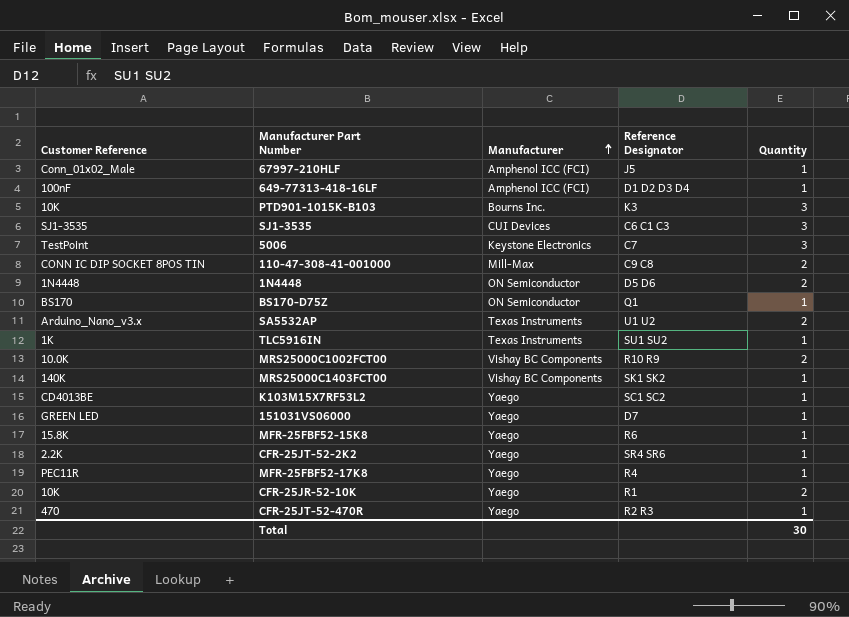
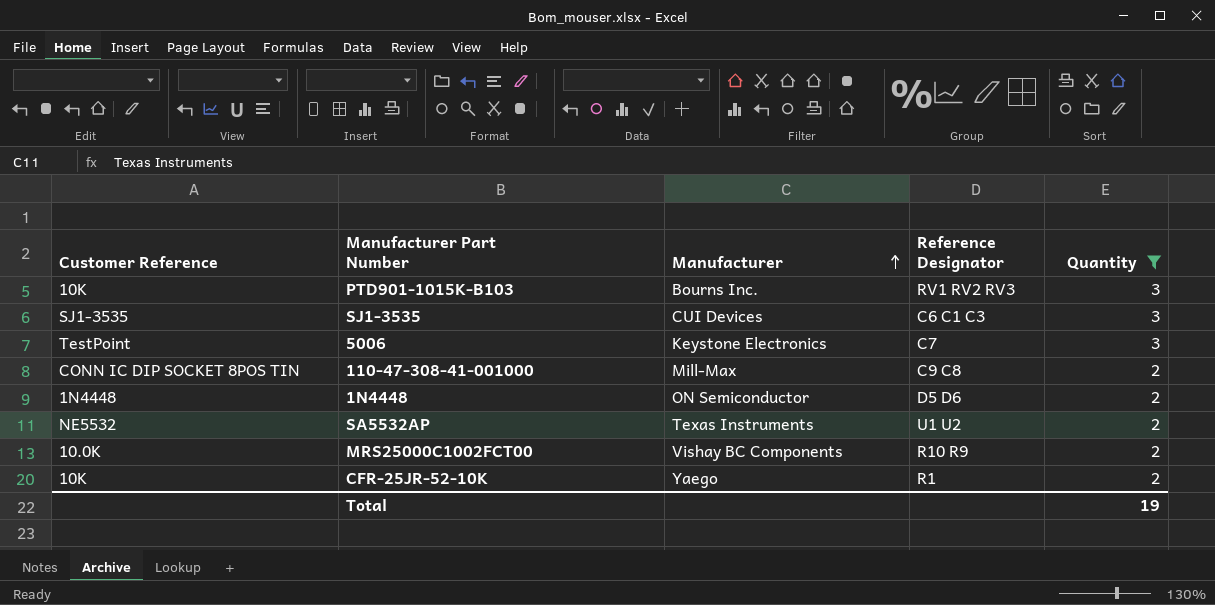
filter: none -> Quantity != 1
PTD901-1015K-B103 | Reference Designator: K3 -> RV1 RV2 RV3
SA5532AP | Customer Reference: Arduino_Nano_v3.x -> NE5532
Total | Quantity: 30 -> 19

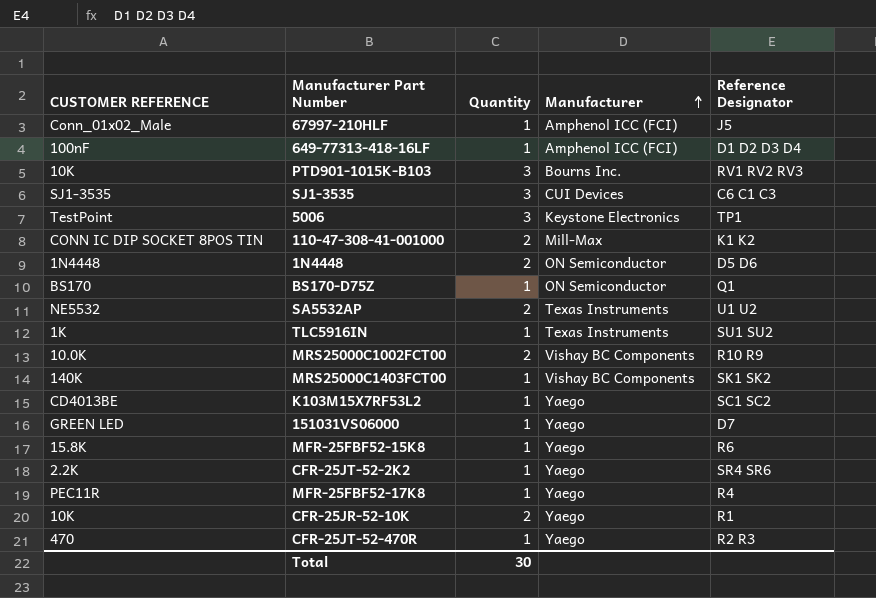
filter: Quantity != 1 -> none
column name: Customer Reference -> CUSTOMER REFERENCE
column Quantity | position: 5 -> 3
5006 | Reference Designator: C7 -> TP1
110-47-308-41-001000 | Reference Designator: C9 C8 -> K1 K2
Total | Quantity: 19 -> 30

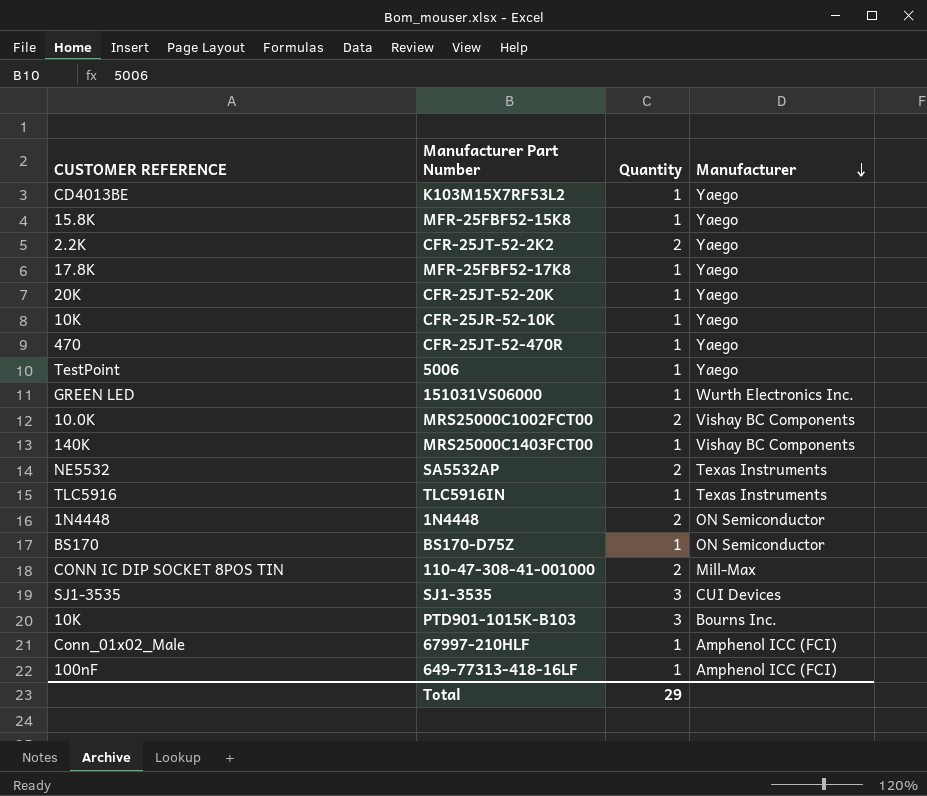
row order: Manufacturer ascending -> Manufacturer descending
column Reference Designator | position: 5 -> none
CFR-25JT-52-2K2 | Quantity: 1 -> 2
MFR-25FBF52-17K8 | CUSTOMER REFERENCE: PEC11R -> 17.8K
row CFR-25JT-52-20K: none -> 20K | 1 | Yaego
CFR-25JR-52-10K | Quantity: 2 -> 1
5006 | Quantity: 3 -> 1
5006 | Manufacturer: Keystone Electronics -> Yaego
151031VS06000 | Manufacturer: Yaego -> Wurth Electronics Inc.
TLC5916IN | CUSTOMER REFERENCE: 1K -> TLC5916
Total | Quantity: 30 -> 29

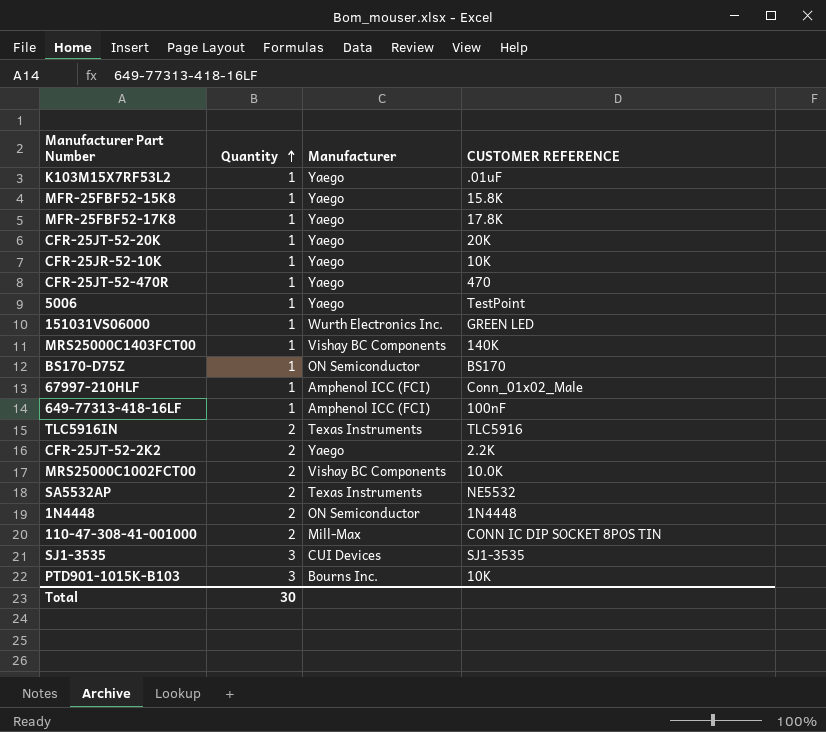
row order: Manufacturer descending -> Quantity ascending
column CUSTOMER REFERENCE | position: 1 -> 4
K103M15X7RF53L2 | CUSTOMER REFERENCE: CD4013BE -> .01uF
TLC5916IN | Quantity: 1 -> 2
Total | Quantity: 29 -> 30

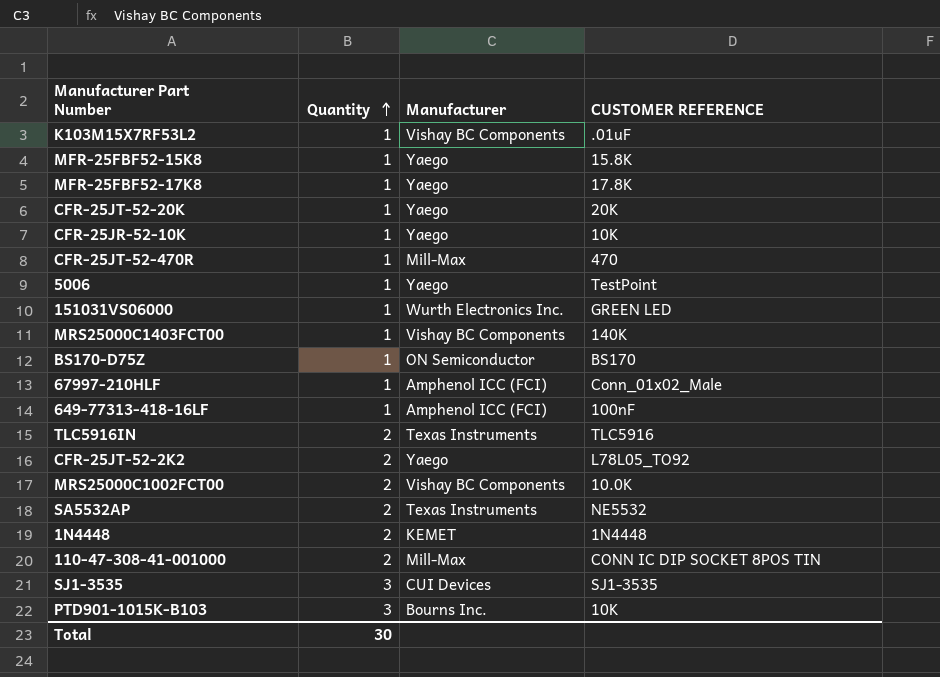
K103M15X7RF53L2 | Manufacturer: Yaego -> Vishay BC Components
CFR-25JT-52-470R | Manufacturer: Yaego -> Mill-Max
CFR-25JT-52-2K2 | CUSTOMER REFERENCE: 2.2K -> L78L05_TO92
1N4448 | Manufacturer: ON Semiconductor -> KEMET

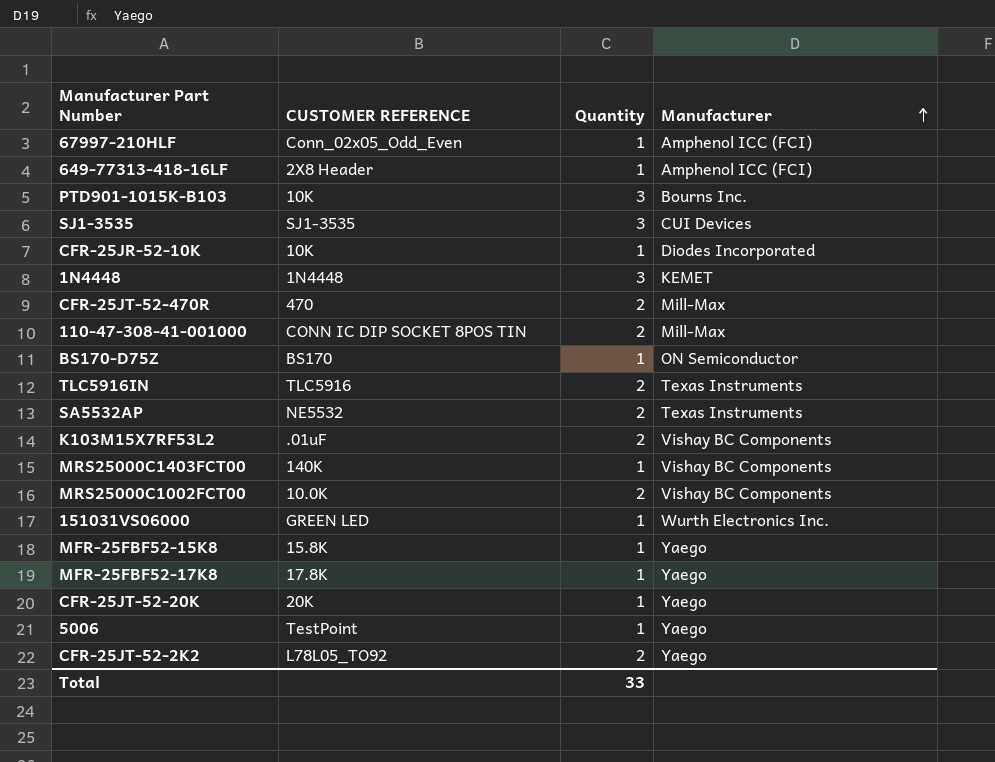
row order: Quantity ascending -> Manufacturer ascending
column CUSTOMER REFERENCE | position: 4 -> 2
67997-210HLF | CUSTOMER REFERENCE: Conn_01x02_Male -> Conn_02x05_Odd_Even
649-77313-418-16LF | CUSTOMER REFERENCE: 100nF -> 2X8 Header
CFR-25JR-52-10K | Manufacturer: Yaego -> Diodes Incorporated
1N4448 | Quantity: 2 -> 3
CFR-25JT-52-470R | Quantity: 1 -> 2
K103M15X7RF53L2 | Quantity: 1 -> 2
Total | Quantity: 30 -> 33

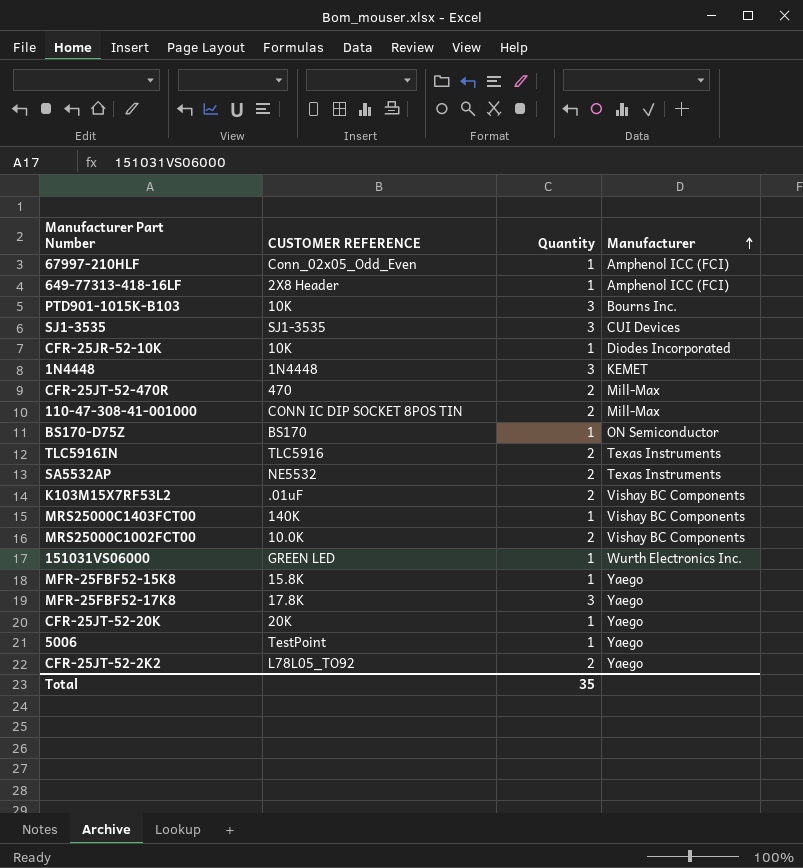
MFR-25FBF52-17K8 | Quantity: 1 -> 3
Total | Quantity: 33 -> 35

